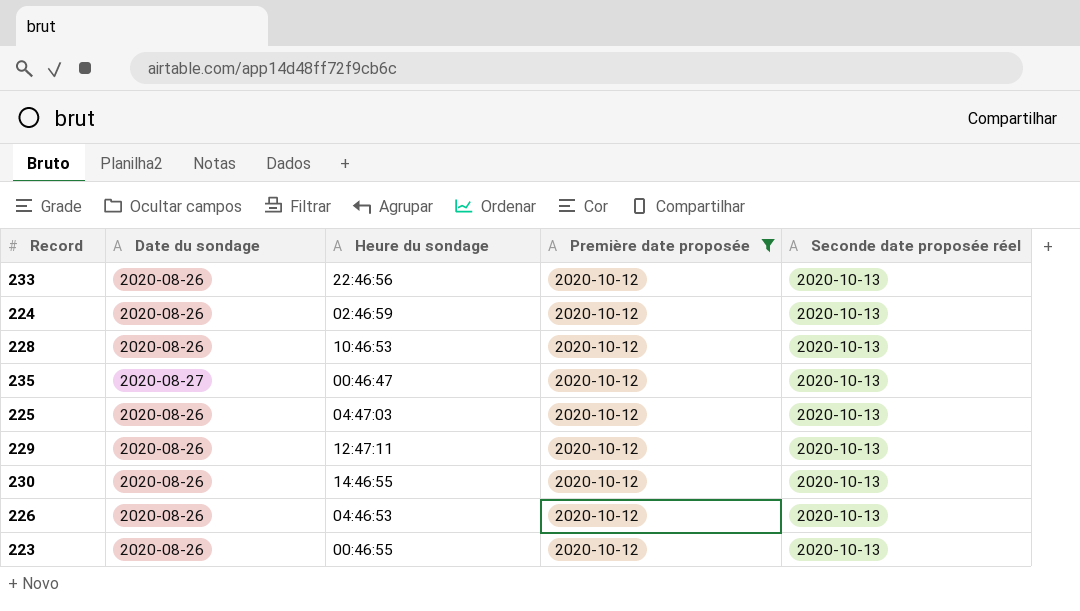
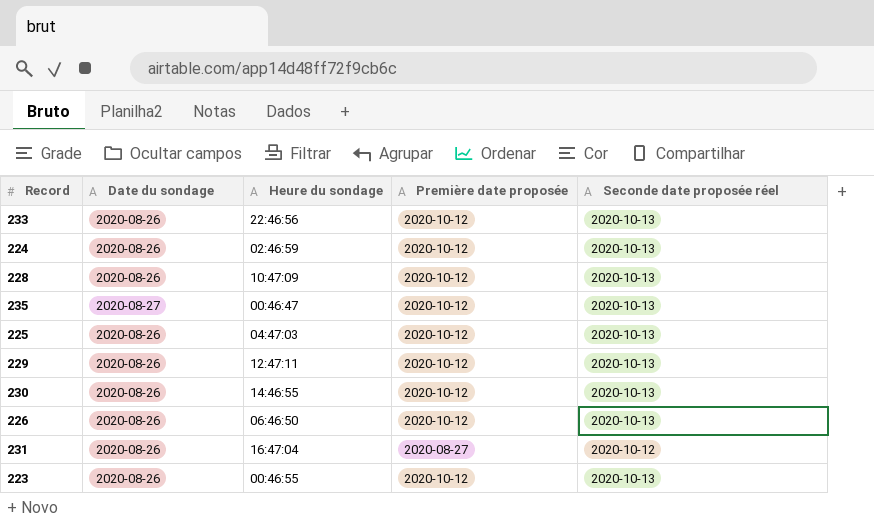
filter: Première date proposée = 2020-10-12 -> none
228 | Heure du sondage: 10:46:53 -> 10:47:09
226 | Heure du sondage: 04:46:53 -> 06:46:50

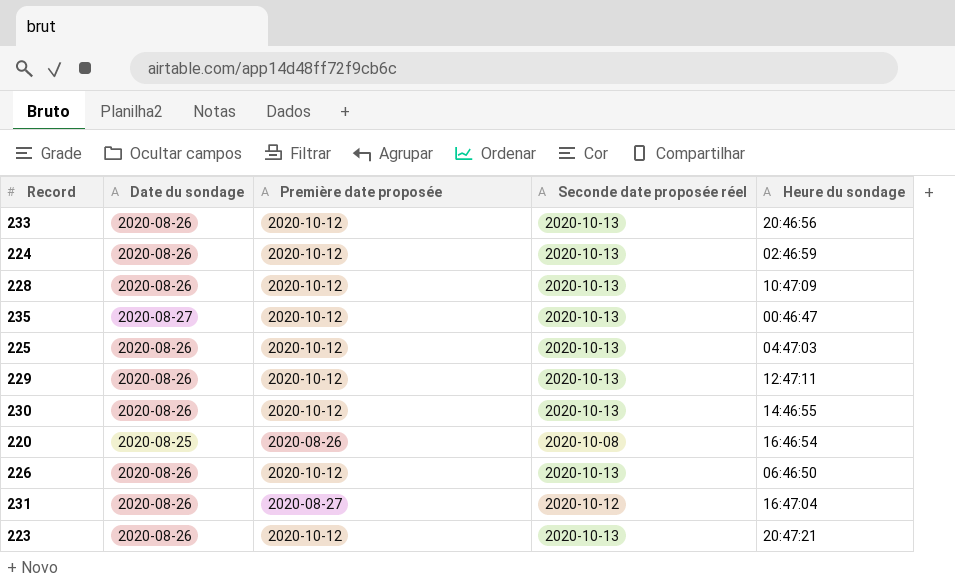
column Heure du sondage | position: 3 -> 5
233 | Heure du sondage: 22:46:56 -> 20:46:56
row 220: none -> 2020-08-25 | 2020-08-26 | 2020-10-08 | 16:46:54
223 | Heure du sondage: 00:46:55 -> 20:47:21

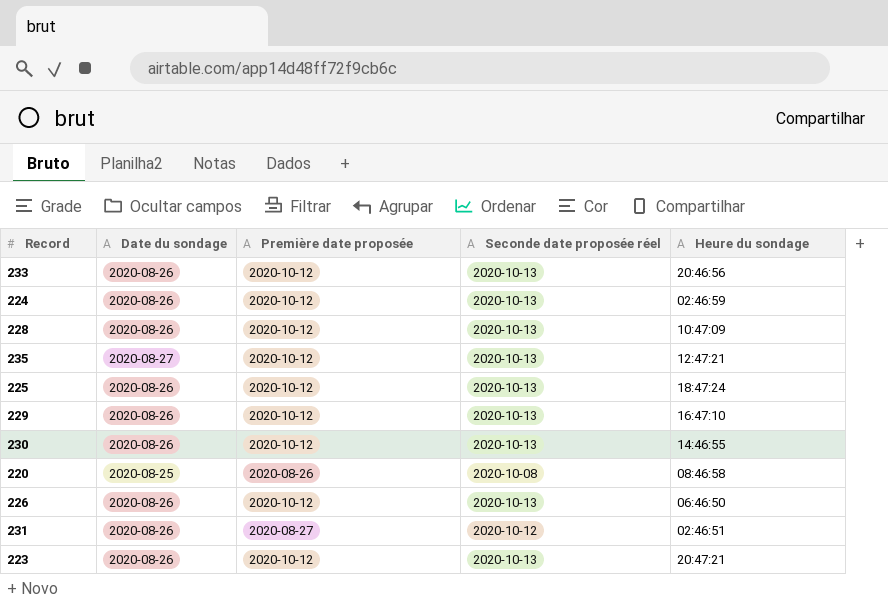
235 | Heure du sondage: 00:46:47 -> 12:47:21
225 | Heure du sondage: 04:47:03 -> 18:47:24
229 | Heure du sondage: 12:47:11 -> 16:47:10
220 | Heure du sondage: 16:46:54 -> 08:46:58
231 | Heure du sondage: 16:47:04 -> 02:46:51

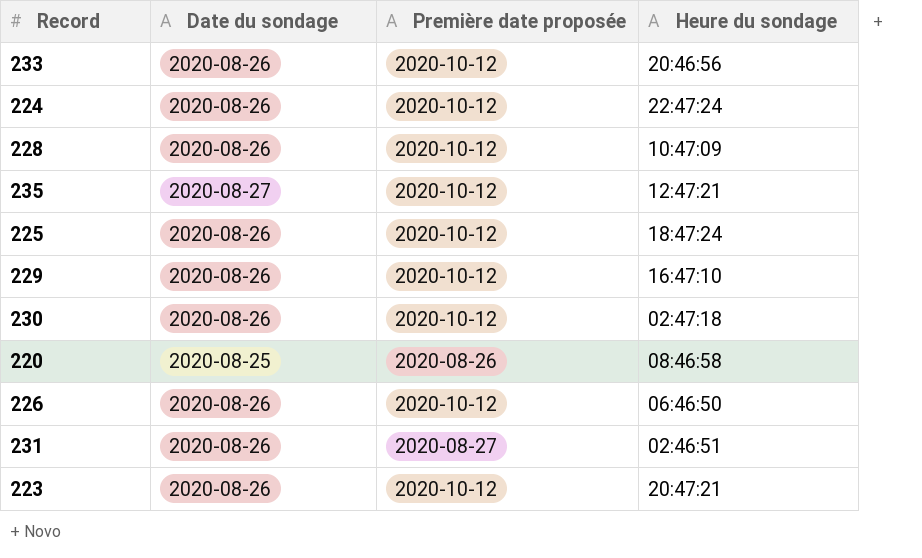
column Seconde date proposée réel | position: 4 -> none
224 | Heure du sondage: 02:46:59 -> 22:47:24
230 | Heure du sondage: 14:46:55 -> 02:47:18

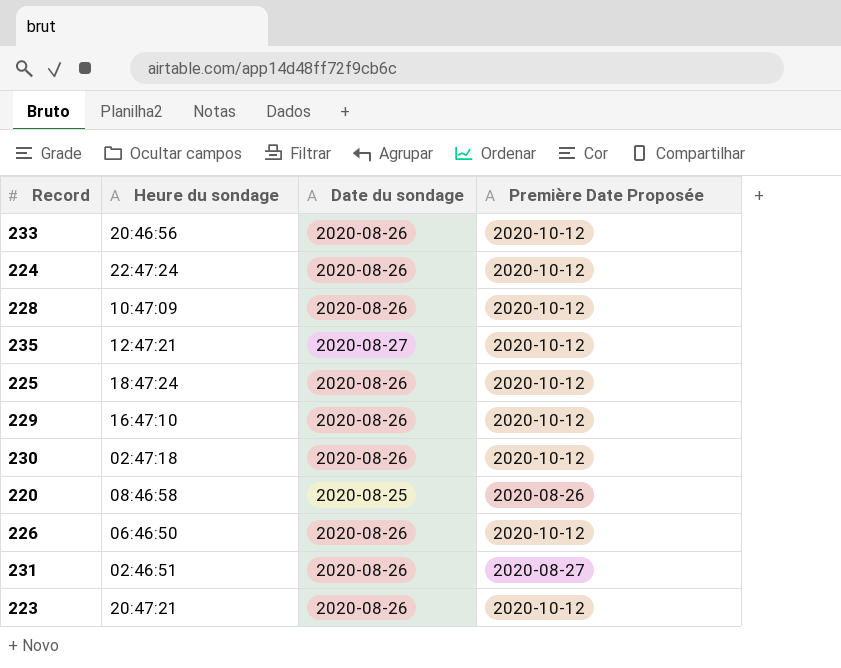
column Heure du sondage | position: 4 -> 2
column name: Première date proposée -> Première Date Proposée

